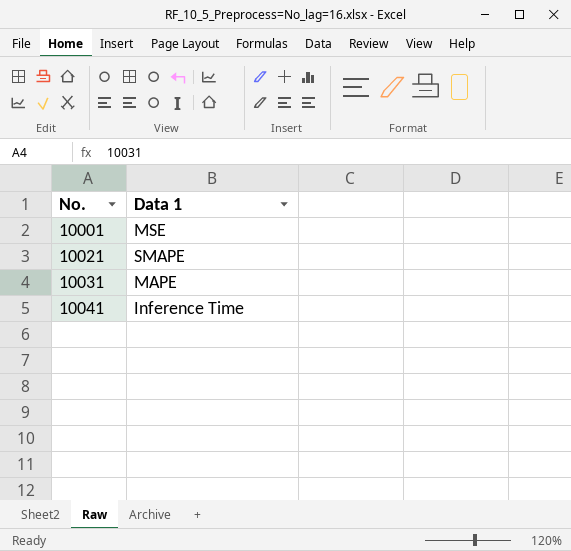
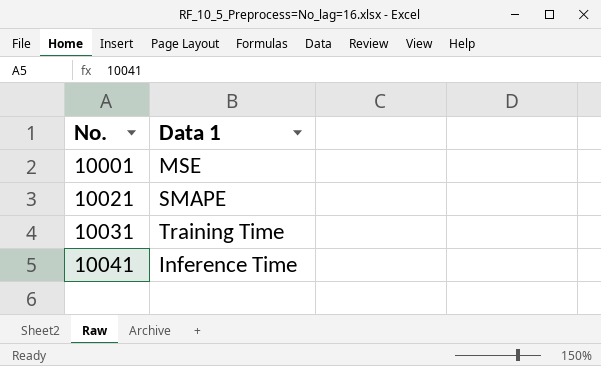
10031 | Data 1: MAPE -> Training Time

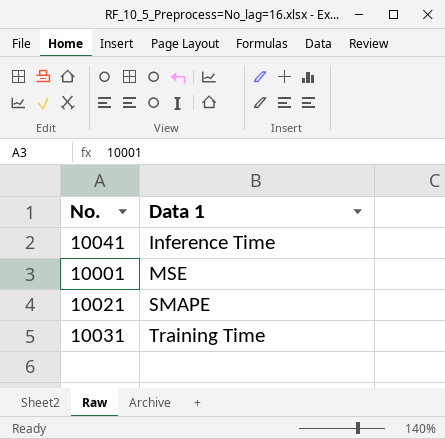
row order: No. ascending -> Data 1 ascending

